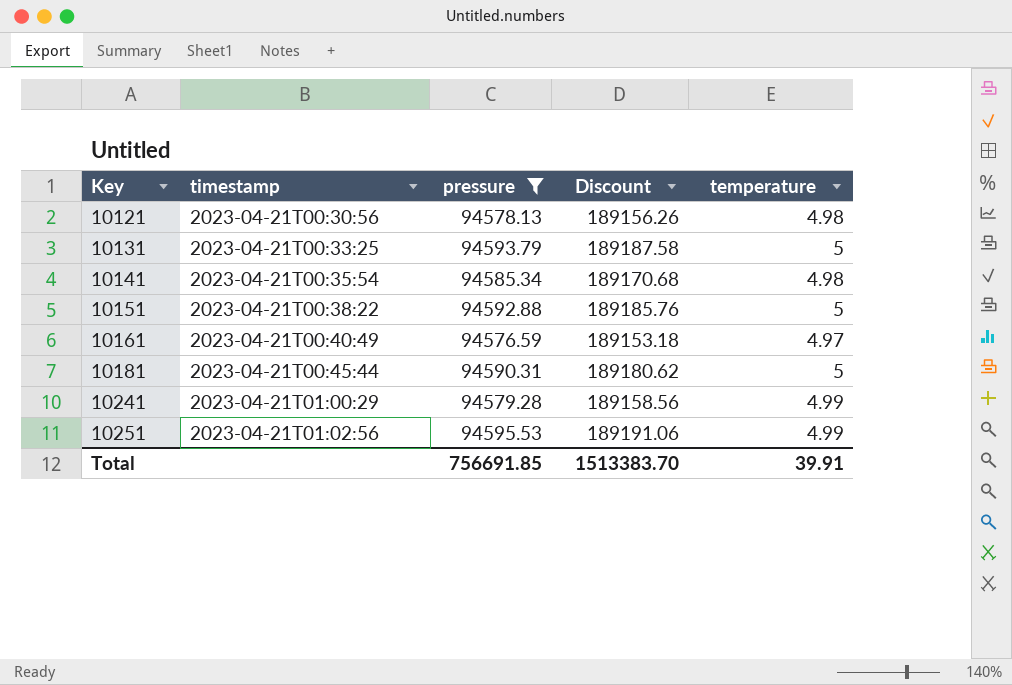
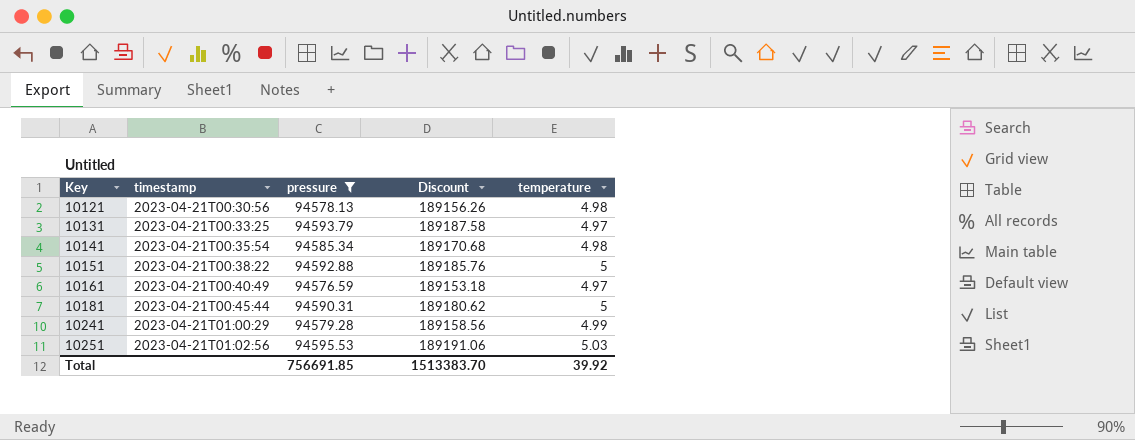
10131 | temperature: 5 -> 4.97
10251 | temperature: 4.99 -> 5.03
Total | temperature: 39.91 -> 39.92

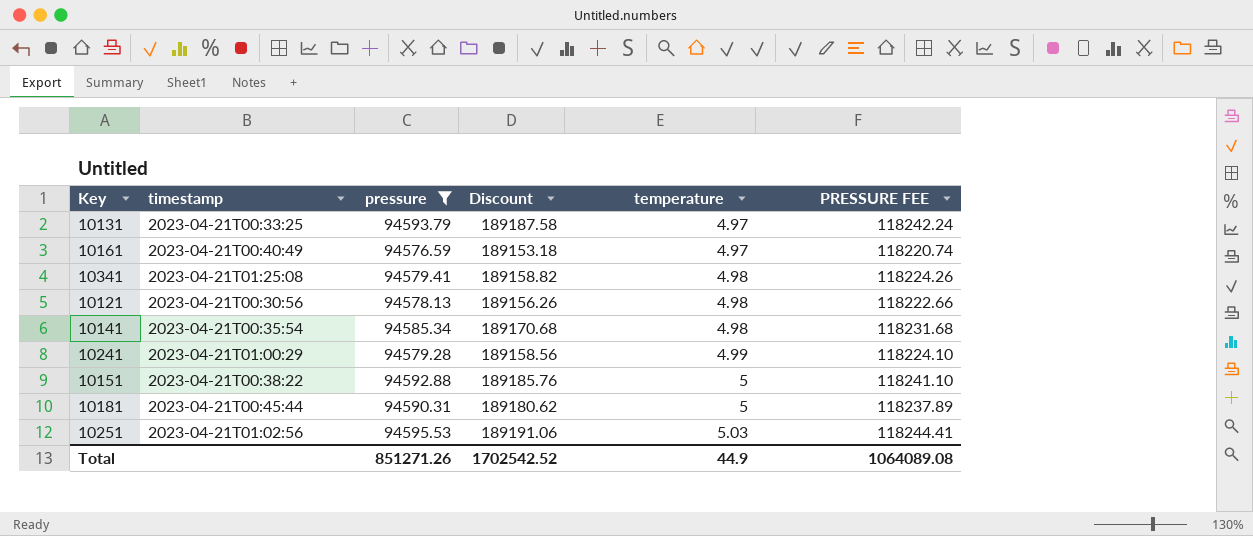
row order: Key ascending -> temperature ascending
column PRESSURE FEE | formula: none -> [pressure] * 1.25
row 10341: none -> 2023-04-21T01:25:08 | 94579.41 | 189158.82 | 4.98 | 118224.26
Total | pressure: 756691.85 -> 851271.26
Total | Discount: 1513383.70 -> 1702542.52
Total | temperature: 39.92 -> 44.9

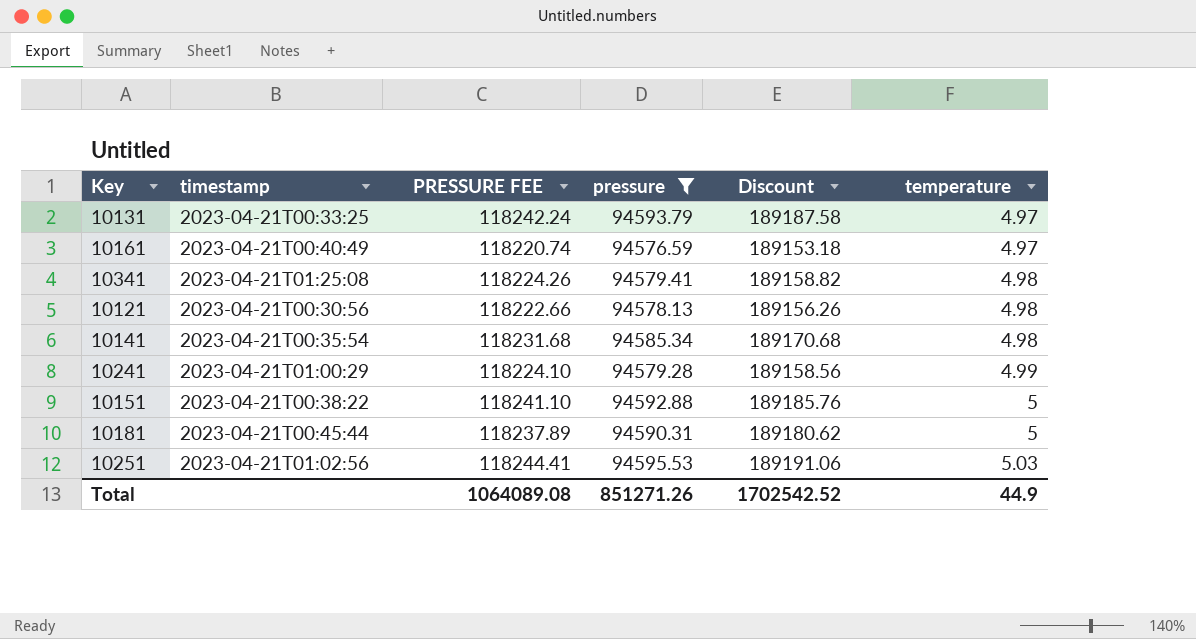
column PRESSURE FEE | position: 6 -> 3

